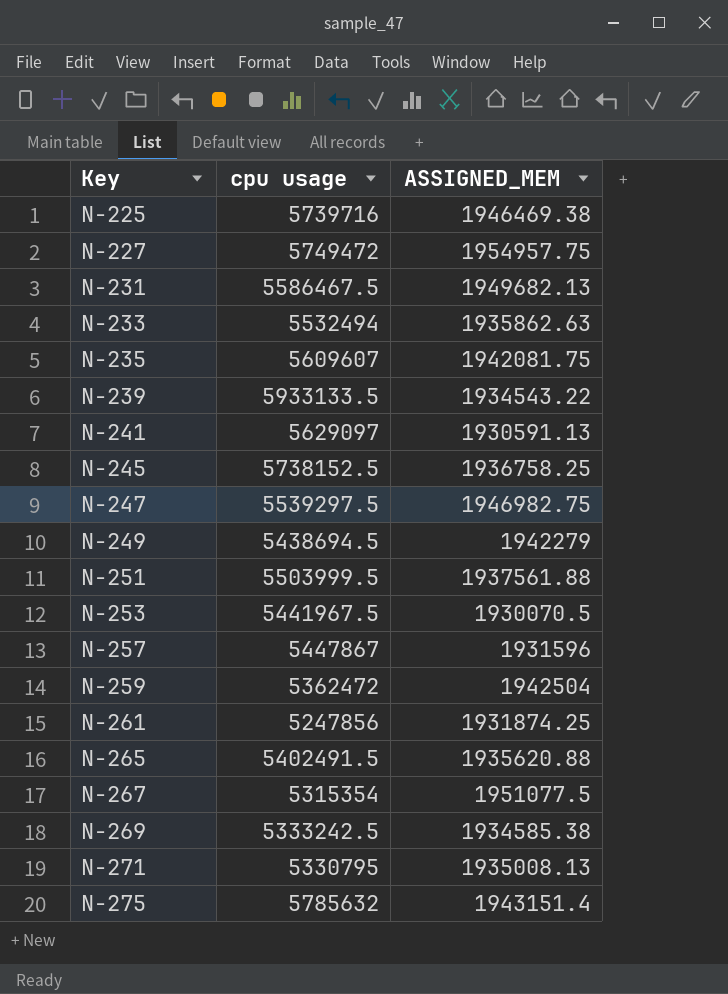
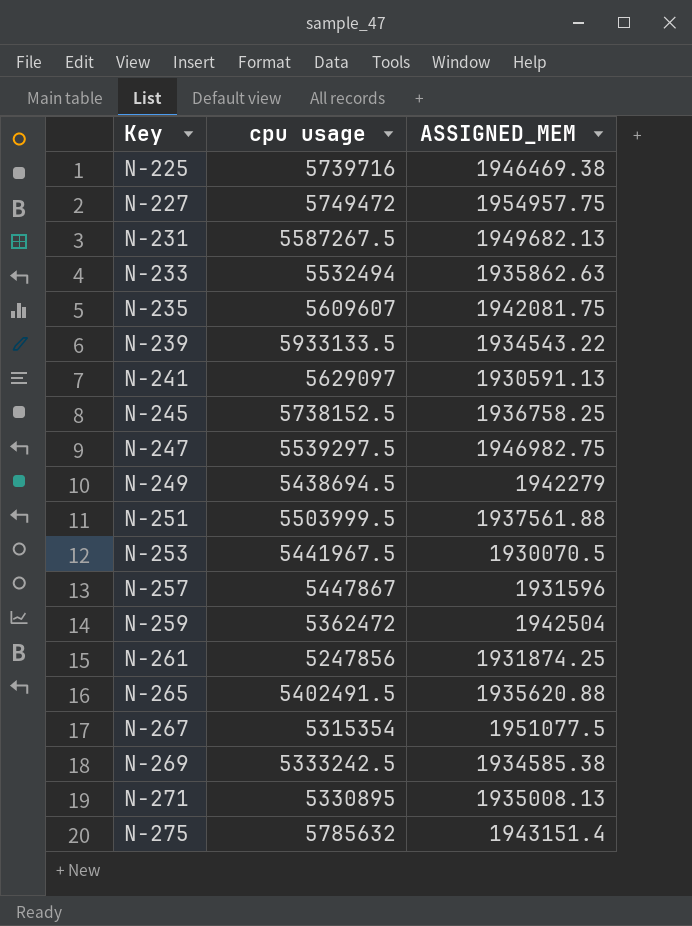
N-231 | cpu usage: 5586467.5 -> 5587267.5
N-271 | cpu usage: 5330795 -> 5330895

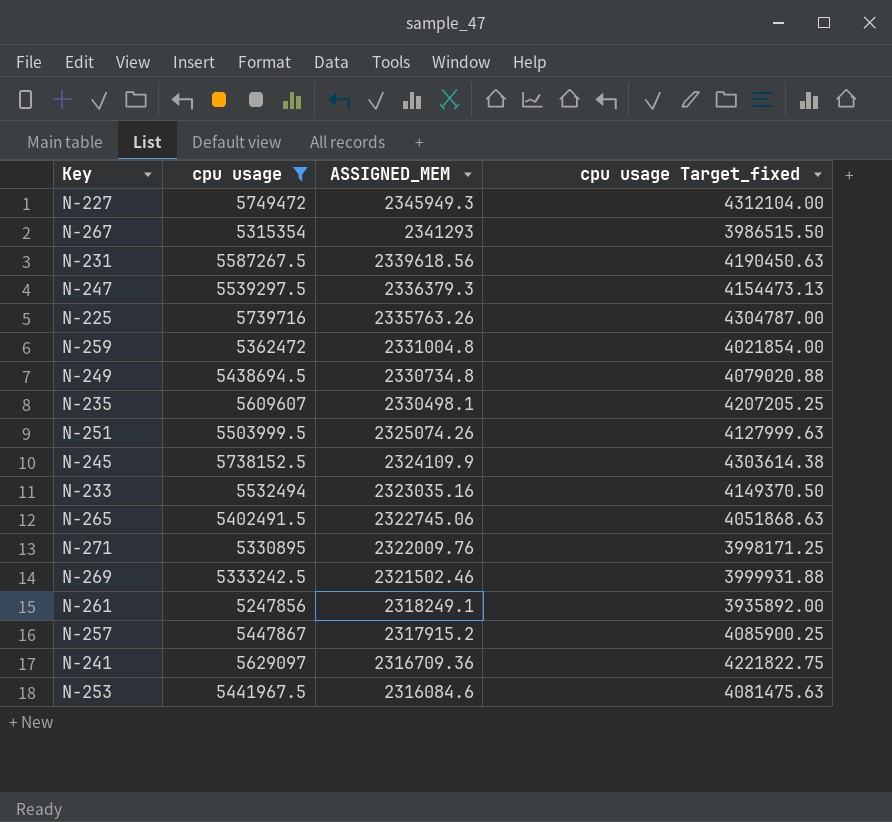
filter: none -> cpu usage <= 5749472
row order: Key ascending -> ASSIGNED_MEM descending
column cpu usage Target_fixed | formula: none -> [cpu usage] * 0.75
N-227 | ASSIGNED_MEM: 1954957.75 -> 2345949.3
N-267 | ASSIGNED_MEM: 1951077.5 -> 2341293
N-231 | ASSIGNED_MEM: 1949682.13 -> 2339618.56
N-247 | ASSIGNED_MEM: 1946982.75 -> 2336379.3
N-225 | ASSIGNED_MEM: 1946469.38 -> 2335763.26
N-259 | ASSIGNED_MEM: 1942504 -> 2331004.8
N-249 | ASSIGNED_MEM: 1942279 -> 2330734.8
N-235 | ASSIGNED_MEM: 1942081.75 -> 2330498.1
N-251 | ASSIGNED_MEM: 1937561.88 -> 2325074.26
N-245 | ASSIGNED_MEM: 1936758.25 -> 2324109.9
N-233 | ASSIGNED_MEM: 1935862.63 -> 2323035.16
N-265 | ASSIGNED_MEM: 1935620.88 -> 2322745.06
N-271 | ASSIGNED_MEM: 1935008.13 -> 2322009.76
N-269 | ASSIGNED_MEM: 1934585.38 -> 2321502.46
N-261 | ASSIGNED_MEM: 1931874.25 -> 2318249.1
N-257 | ASSIGNED_MEM: 1931596 -> 2317915.2
N-241 | ASSIGNED_MEM: 1930591.13 -> 2316709.36
N-253 | ASSIGNED_MEM: 1930070.5 -> 2316084.6

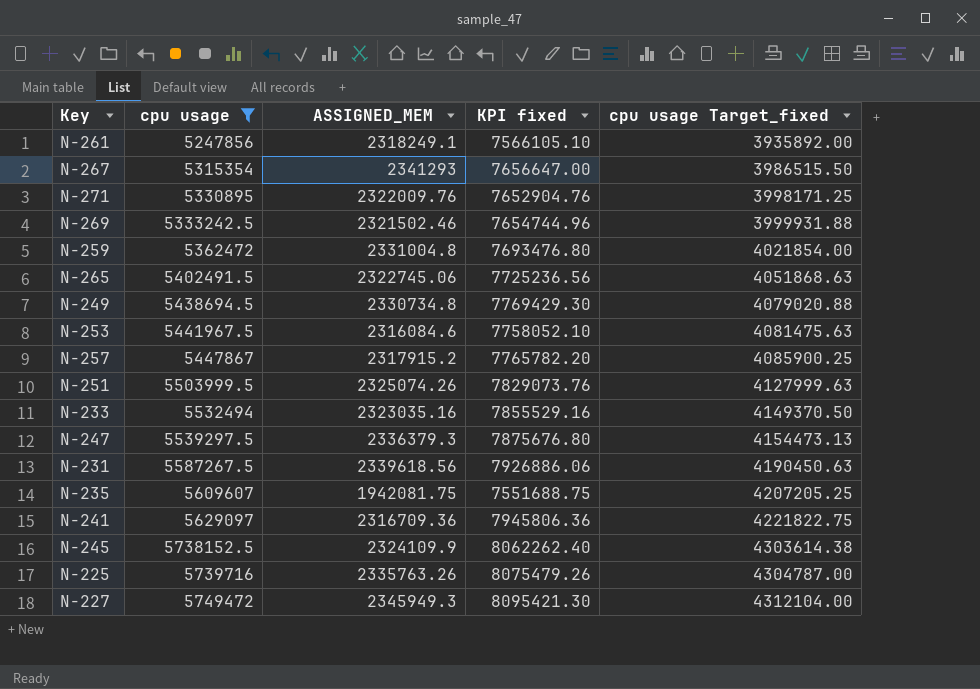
row order: ASSIGNED_MEM descending -> cpu usage ascending
column KPI fixed | formula: none -> [cpu usage] + [ASSIGNED_MEM]
N-235 | ASSIGNED_MEM: 2330498.1 -> 1942081.75

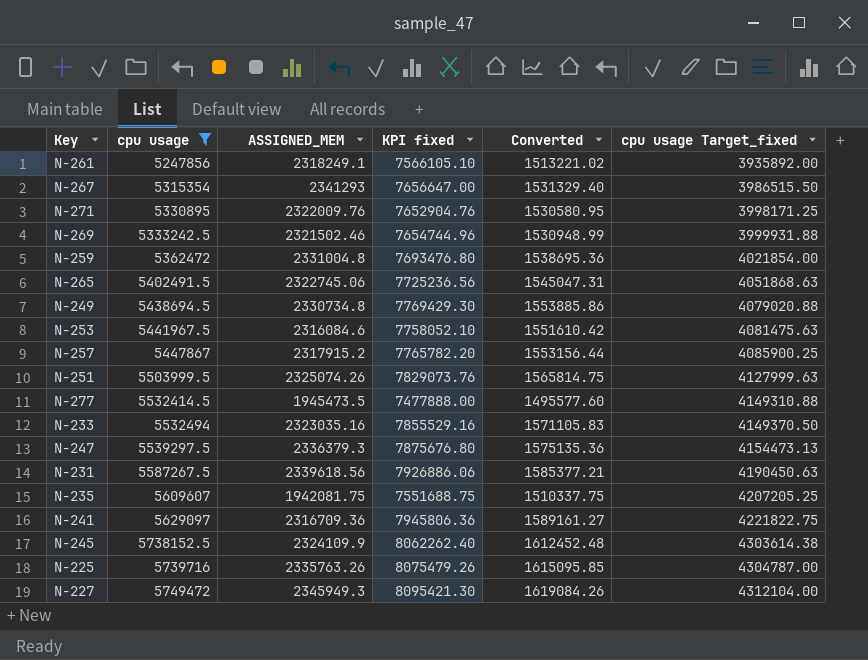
column Converted | formula: none -> [KPI fixed] * 0.2
row N-277: none -> 5532414.5 | 1945473.5 | 7477888.00 | 1495577.60 | 4149310.88

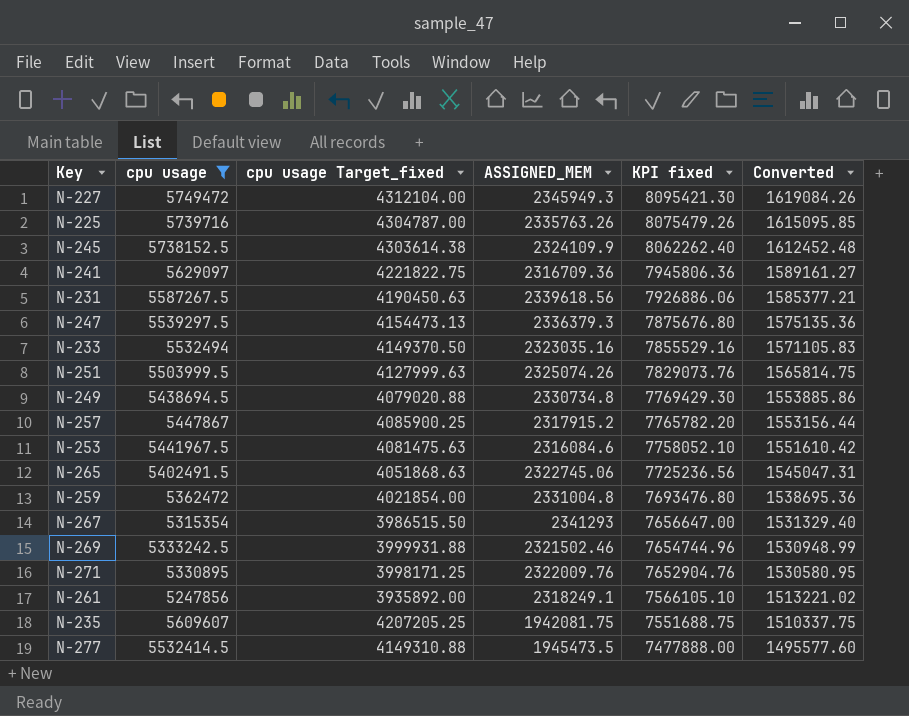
row order: cpu usage ascending -> KPI fixed descending
column cpu usage Target_fixed | position: 6 -> 3

